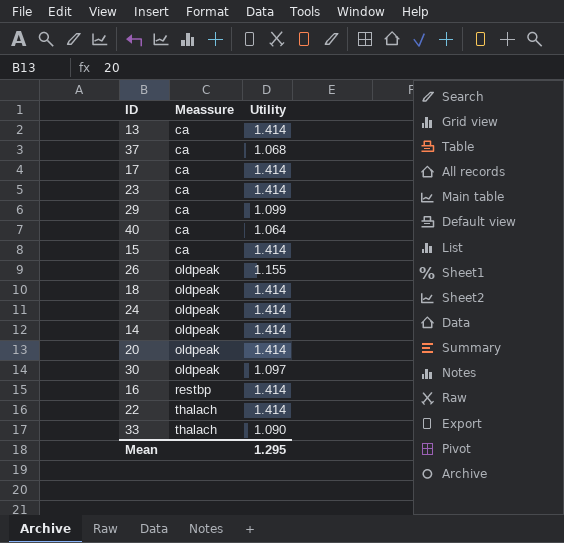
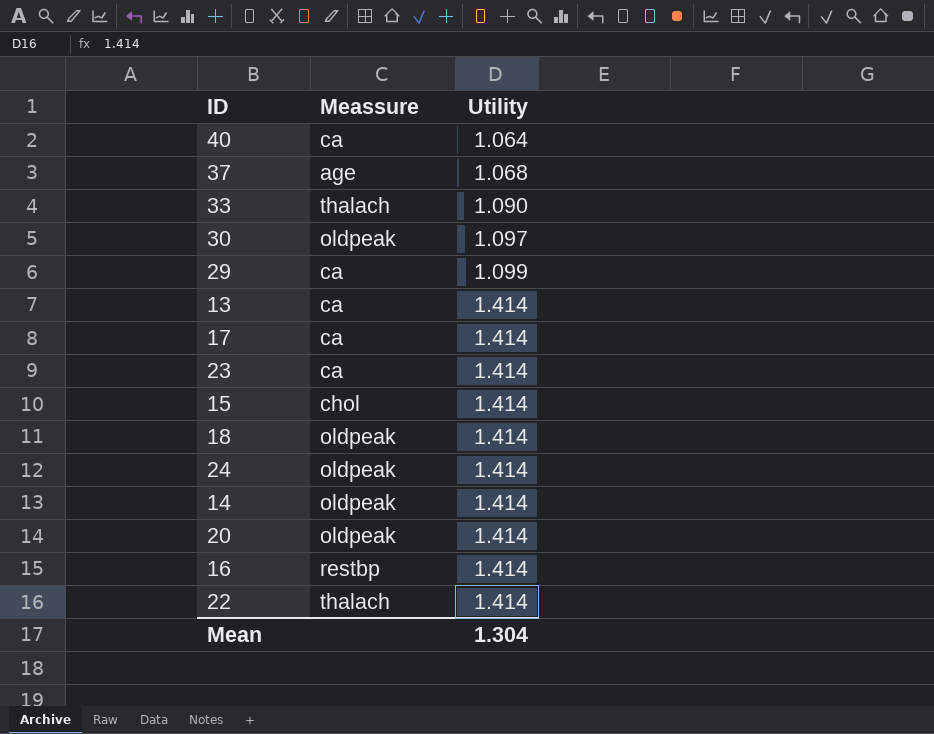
row order: Meassure ascending -> Utility ascending
row 26: oldpeak | 1.155 -> none
37 | Meassure: ca -> age
15 | Meassure: ca -> chol
Mean | Utility: 1.295 -> 1.304

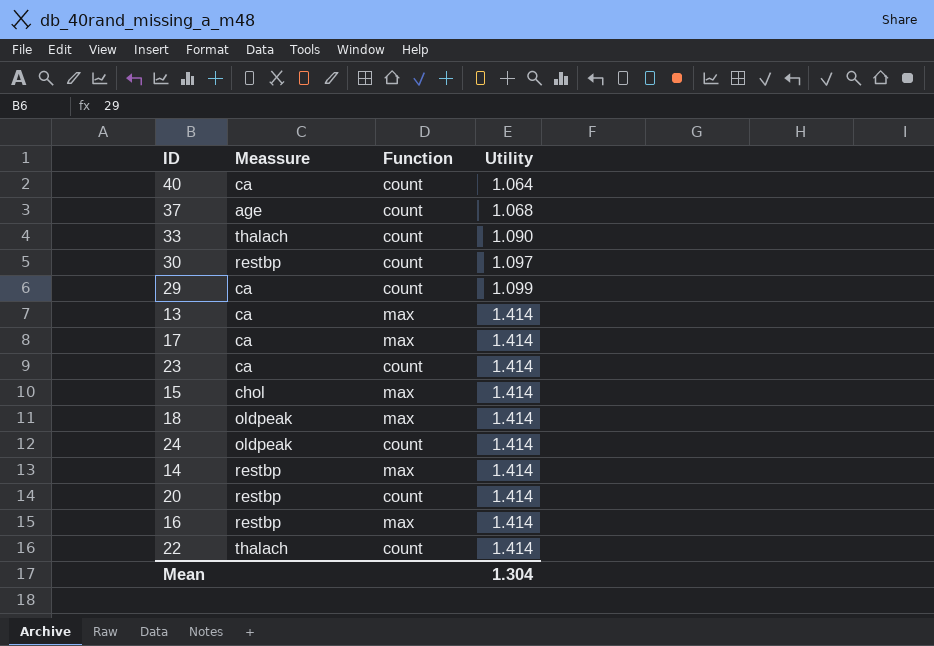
column Function | position: none -> 3
30 | Meassure: oldpeak -> restbp
14 | Meassure: oldpeak -> restbp
20 | Meassure: oldpeak -> restbp

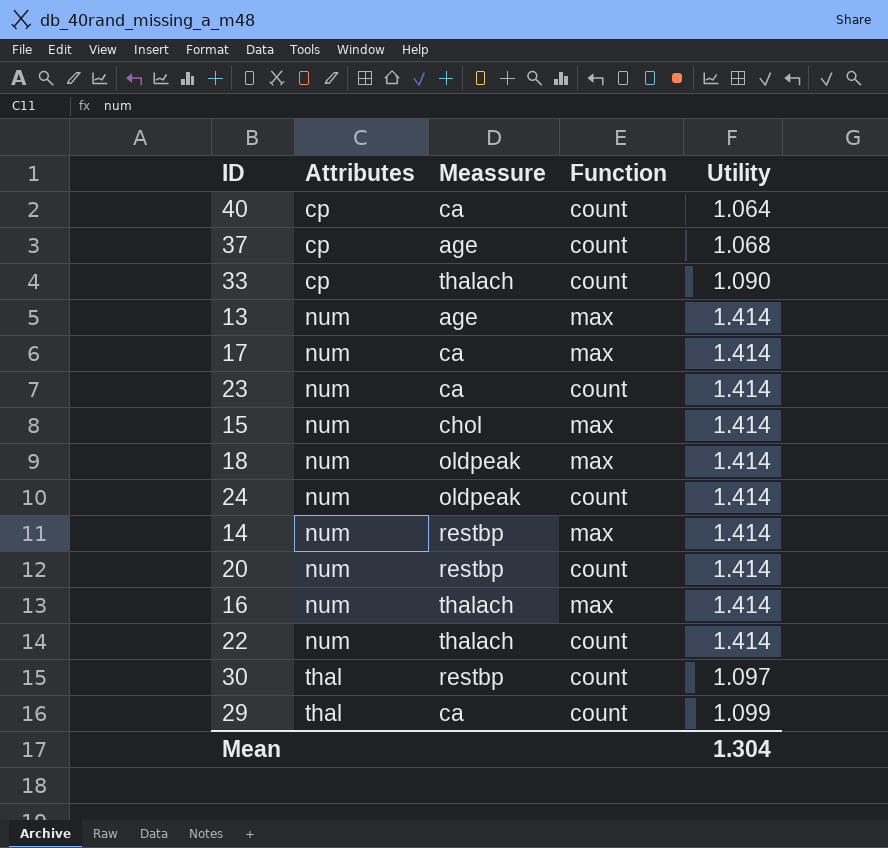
row order: Utility ascending -> Attributes ascending
column Attributes | position: none -> 2
13 | Meassure: ca -> age
16 | Meassure: restbp -> thalach

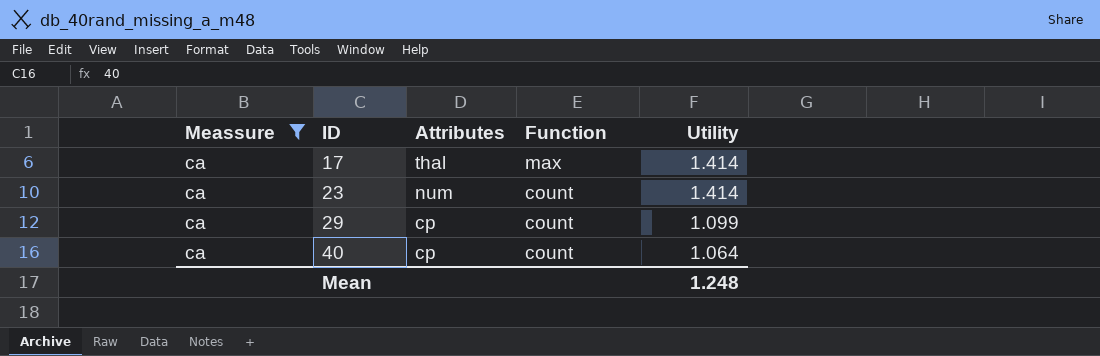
filter: none -> Meassure = ca
row order: Attributes ascending -> ID ascending
column Meassure | position: 3 -> 1
17 | Attributes: num -> thal
29 | Attributes: thal -> cp
Mean | Utility: 1.304 -> 1.248

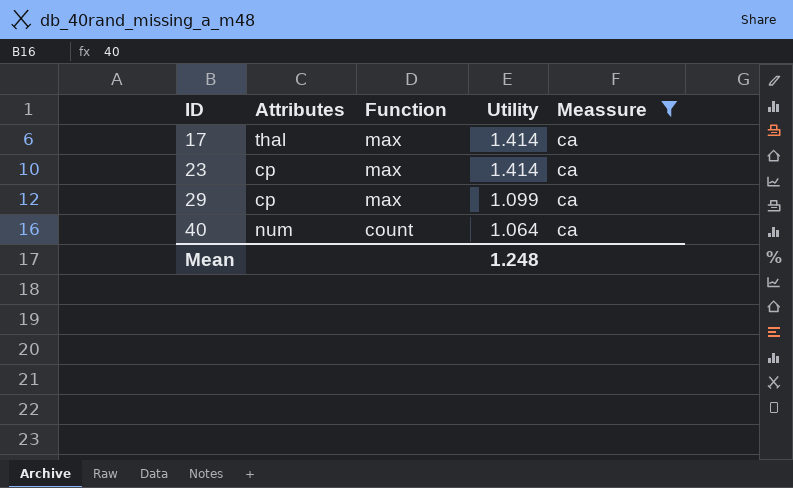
column Meassure | position: 1 -> 5
23 | Attributes: num -> cp
23 | Function: count -> max
29 | Function: count -> max
40 | Attributes: cp -> num

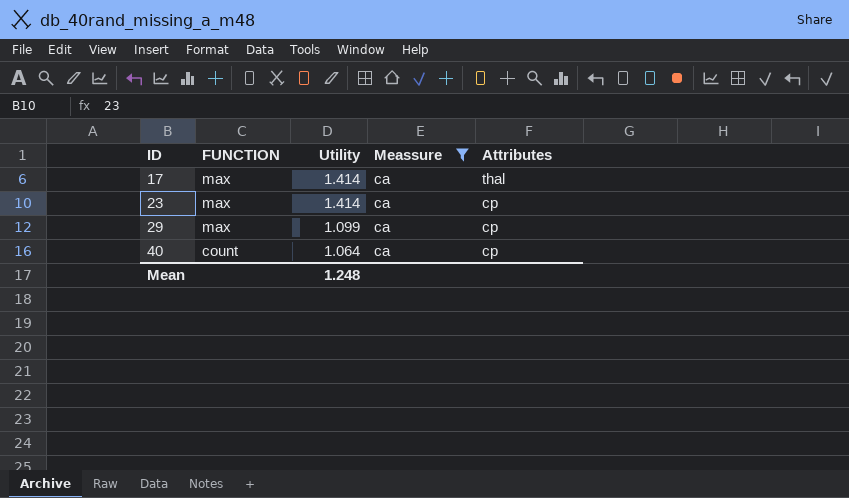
column name: Function -> FUNCTION
column Attributes | position: 2 -> 5
40 | Attributes: num -> cp

